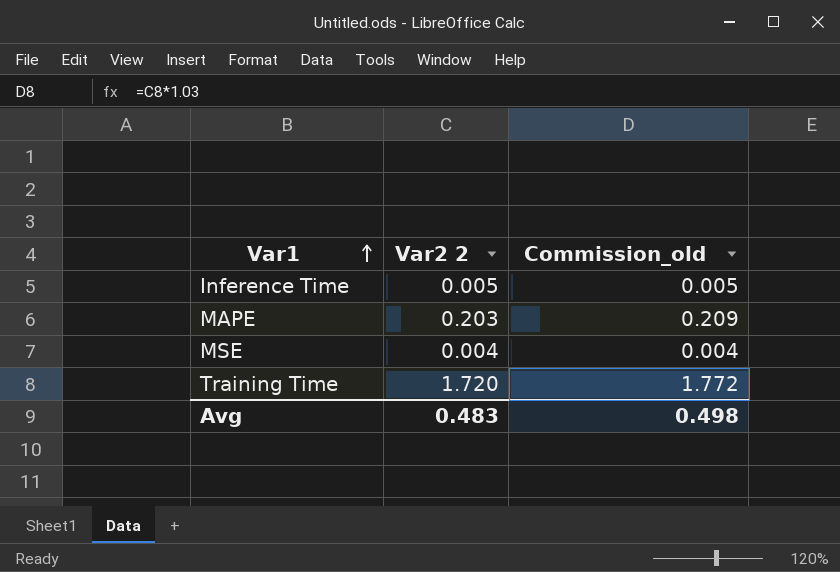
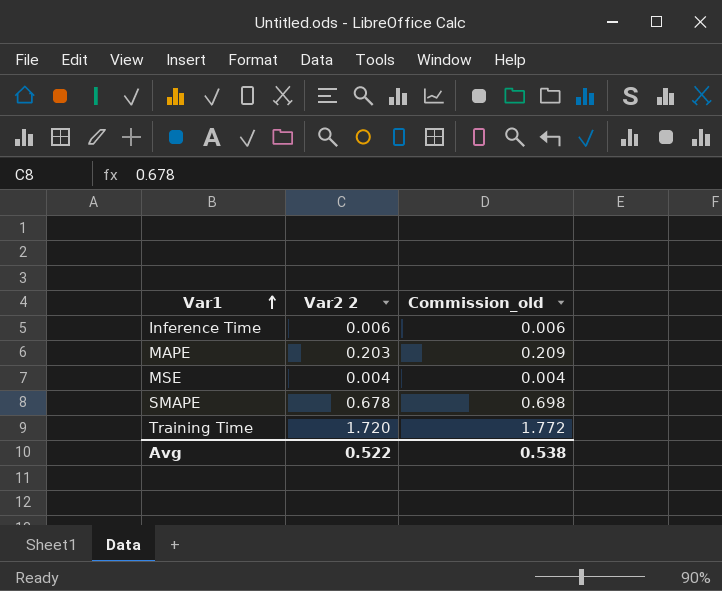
Inference Time | Var2 2: 0.005 -> 0.006
Inference Time | Commission_old: 0.005 -> 0.006
row SMAPE: none -> 0.678 | 0.698
Avg | Var2 2: 0.483 -> 0.522
Avg | Commission_old: 0.498 -> 0.538

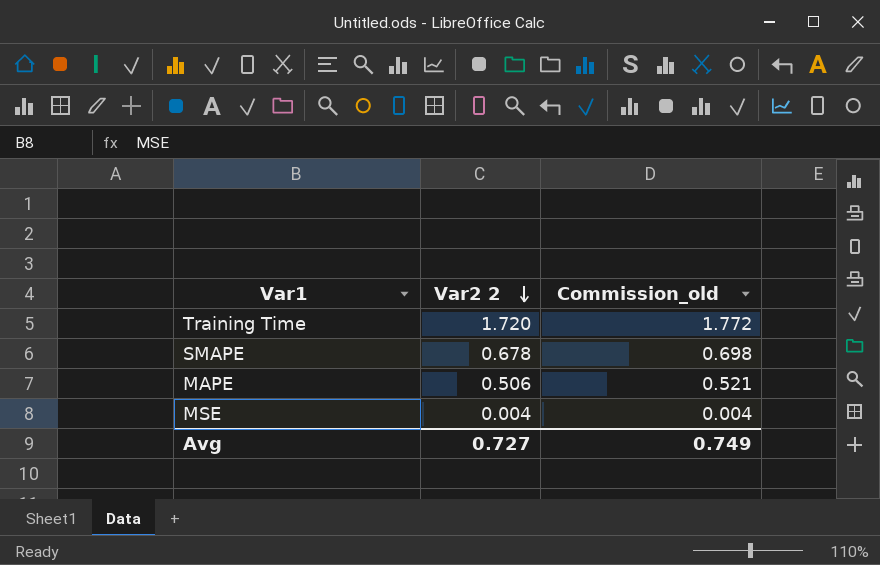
row order: Var1 ascending -> Var2 2 descending
row Inference Time: 0.006 | 0.006 -> none
MAPE | Var2 2: 0.203 -> 0.506
MAPE | Commission_old: 0.209 -> 0.521
Avg | Var2 2: 0.522 -> 0.727
Avg | Commission_old: 0.538 -> 0.749

